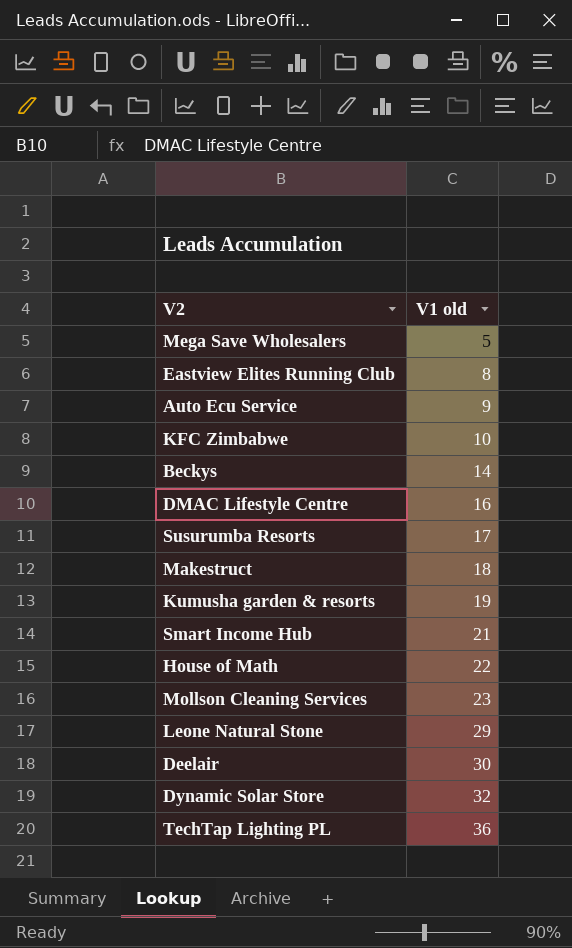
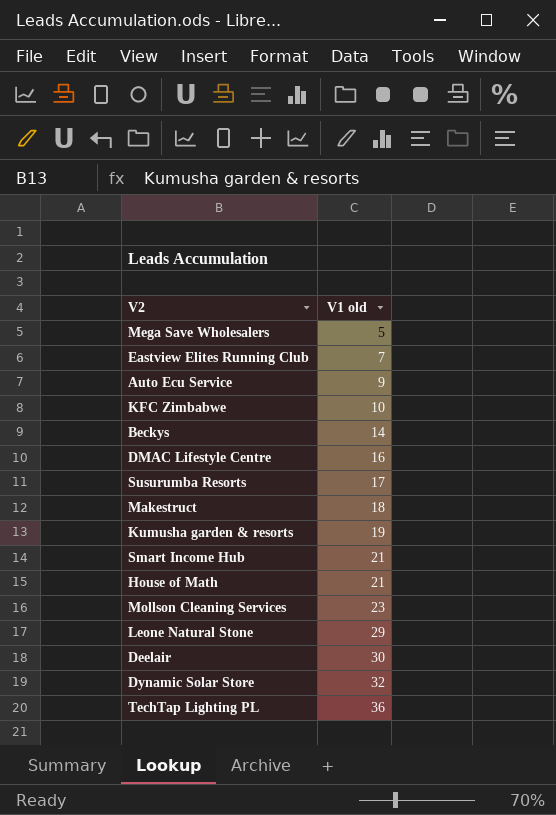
Eastview Elites Running Club | V1 old: 8 -> 7
House of Math | V1 old: 22 -> 21

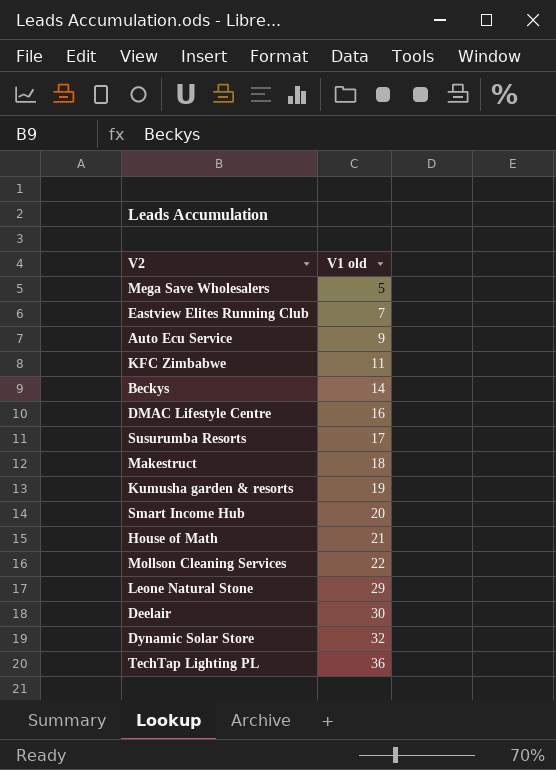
KFC Zimbabwe | V1 old: 10 -> 11
Smart Income Hub | V1 old: 21 -> 20
Mollson Cleaning Services | V1 old: 23 -> 22

